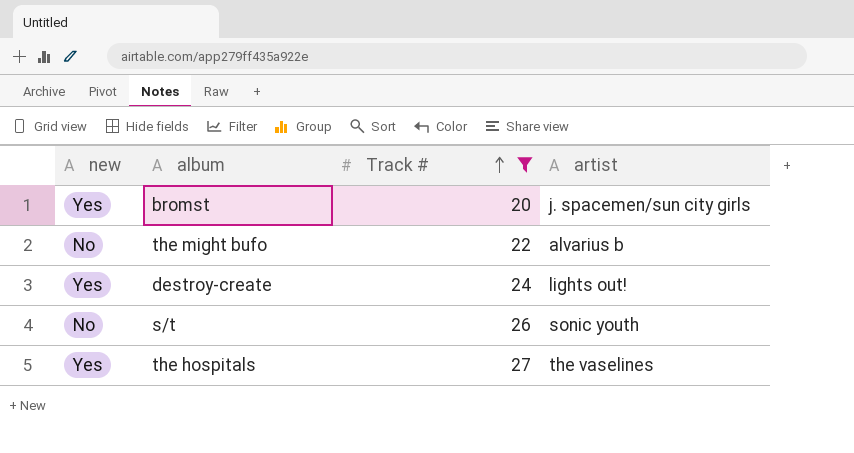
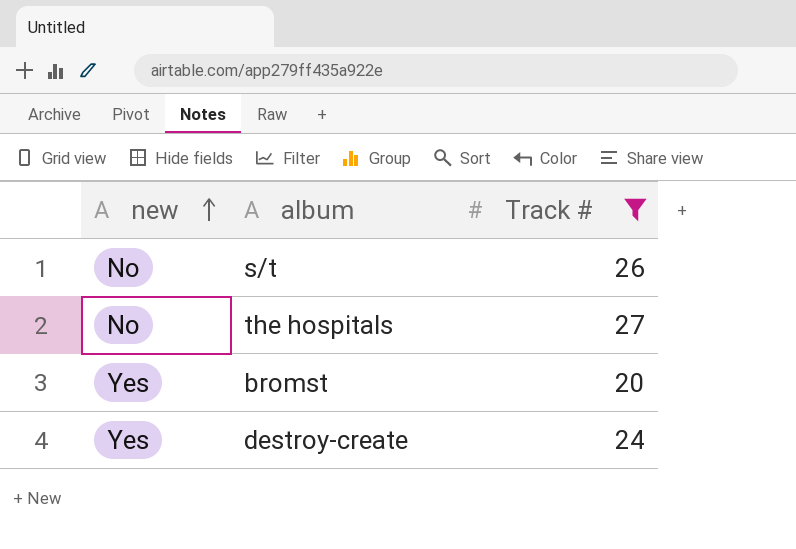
row order: Track # ascending -> new ascending
column artist | position: 4 -> none
row the might bufo: No | 22 | alvarius b -> none
the hospitals | new: Yes -> No

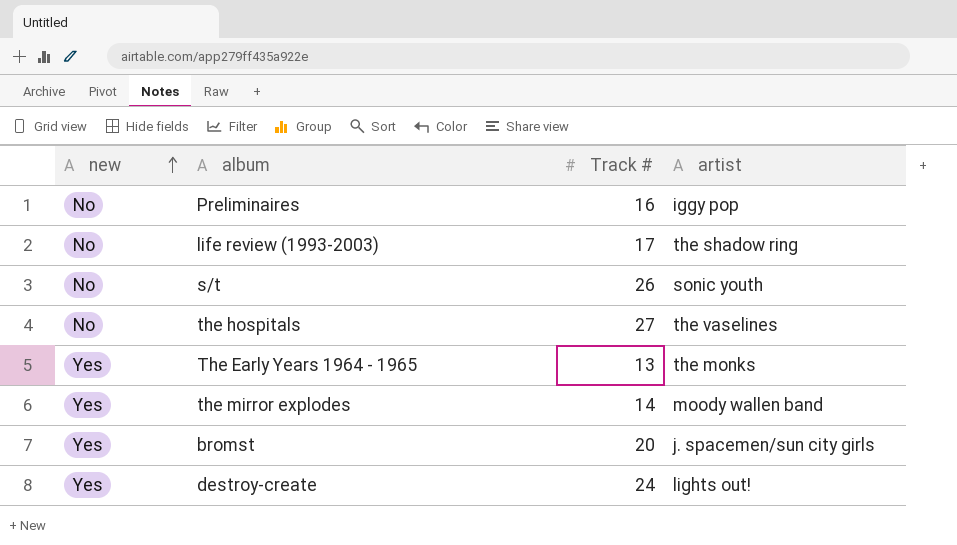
filter: Track # >= 20 -> none
column artist | position: none -> 4

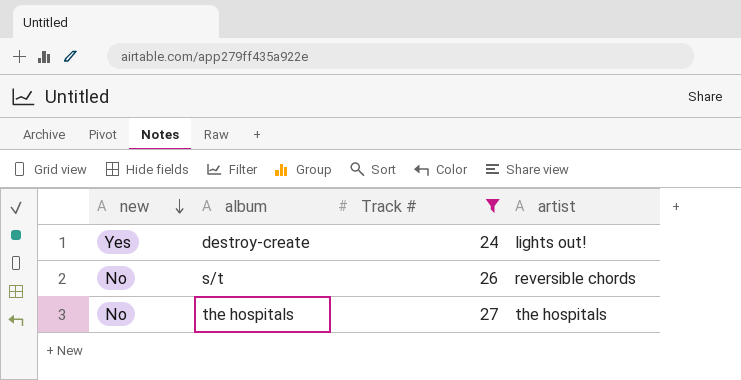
filter: none -> Track # >= 24
row order: new ascending -> new descending
s/t | artist: sonic youth -> reversible chords
the hospitals | artist: the vaselines -> the hospitals

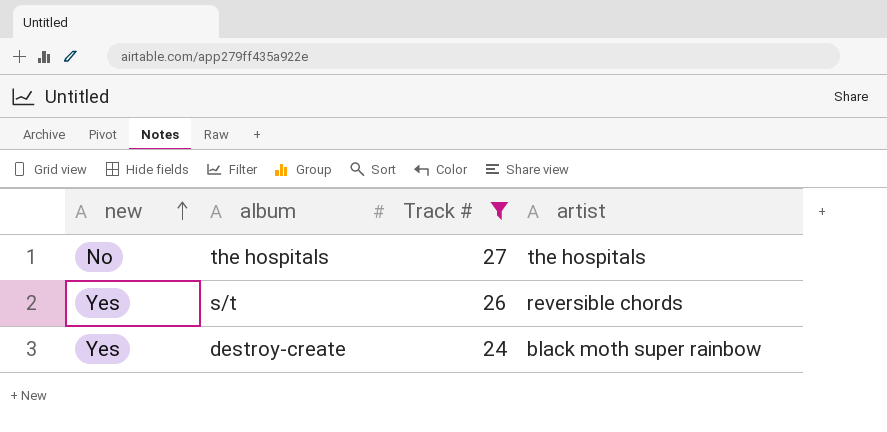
row order: new descending -> new ascending
s/t | new: No -> Yes
destroy-create | artist: lights out! -> black moth super rainbow

